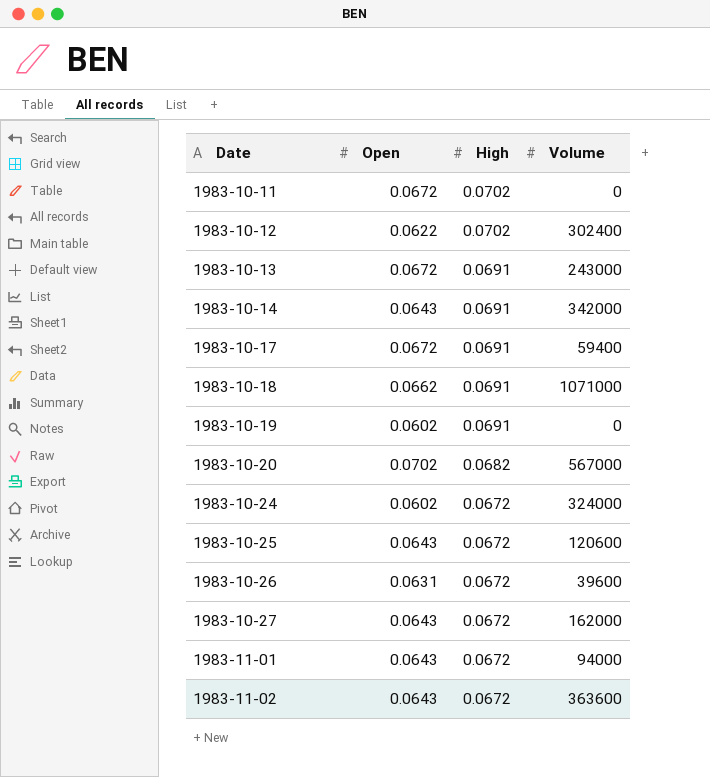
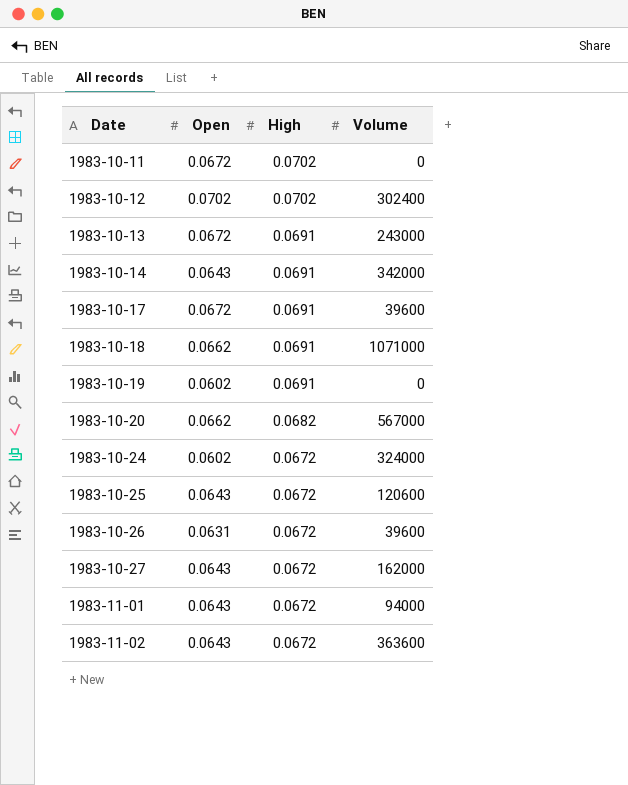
1983-10-12 | Open: 0.0622 -> 0.0702
1983-10-17 | Volume: 59400 -> 39600
1983-10-20 | Open: 0.0702 -> 0.0662

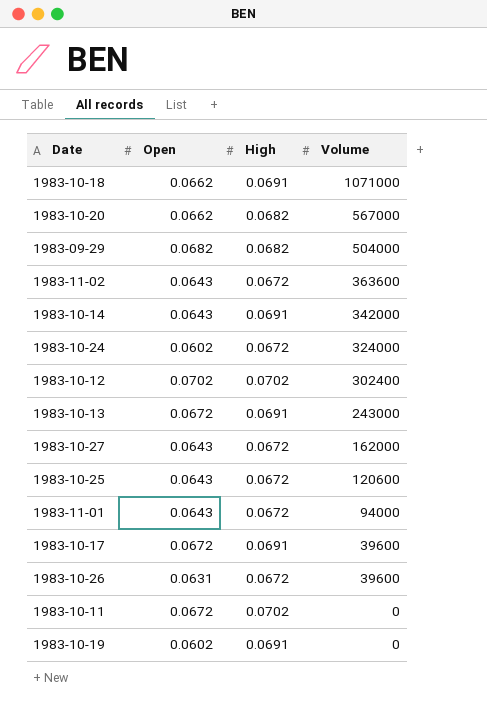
row order: Date ascending -> Volume descending
row 1983-09-29: none -> 0.0682 | 0.0682 | 504000

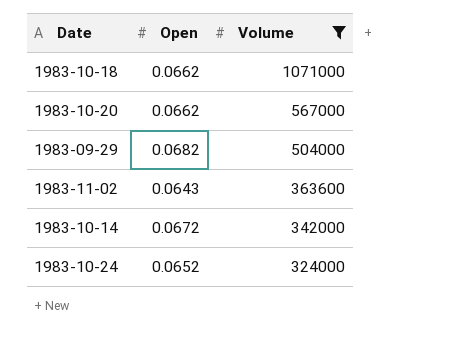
filter: none -> Volume >= 324000
column High | position: 3 -> none
1983-10-14 | Open: 0.0643 -> 0.0672
1983-10-24 | Open: 0.0602 -> 0.0652

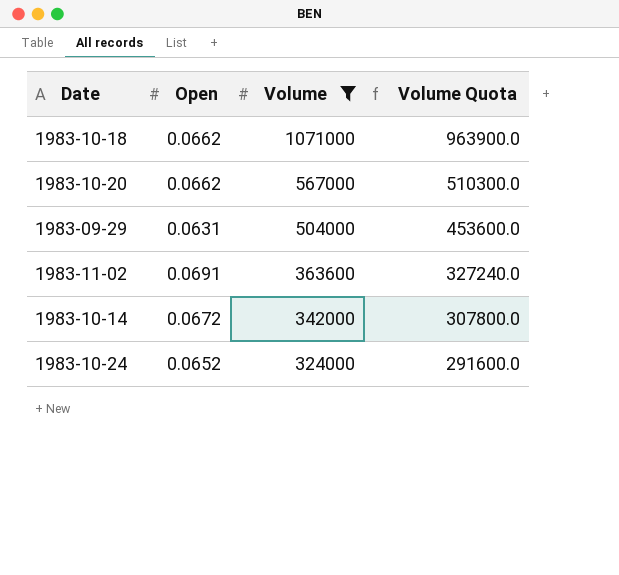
column Volume Quota | formula: none -> [Volume] * 0.9
1983-09-29 | Open: 0.0682 -> 0.0631
1983-11-02 | Open: 0.0643 -> 0.0691

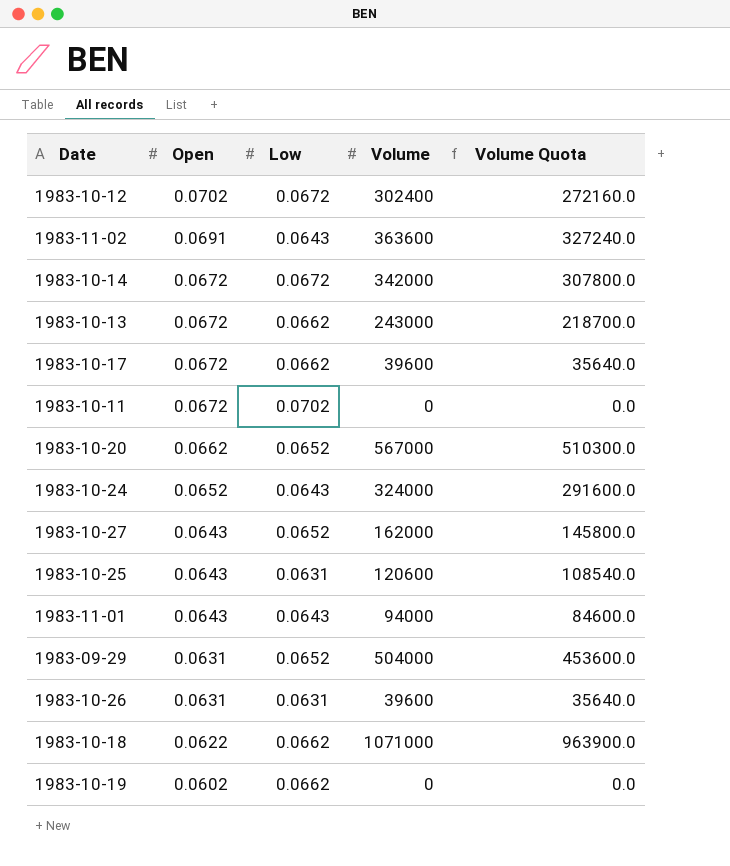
filter: Volume >= 324000 -> none
row order: Volume descending -> Open descending
column Low | position: none -> 3
1983-10-18 | Open: 0.0662 -> 0.0622

